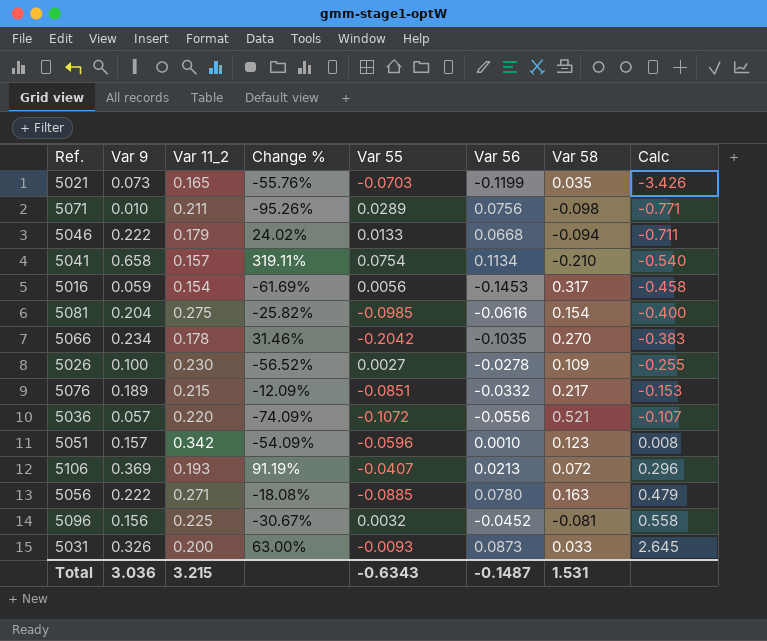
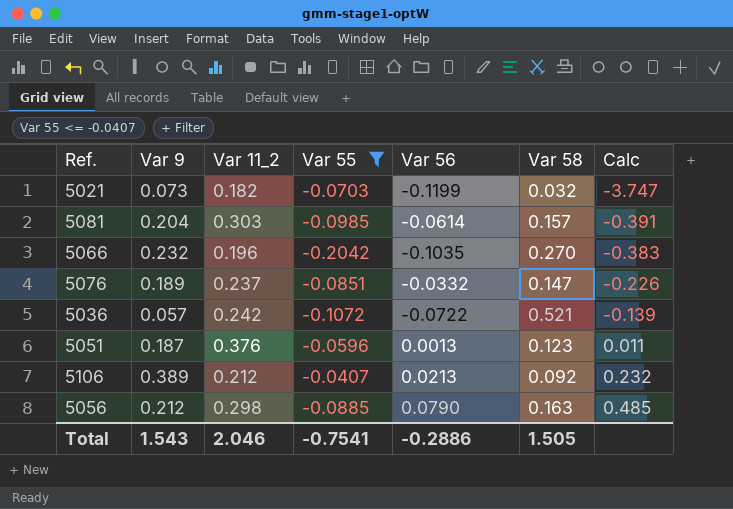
filter: none -> Var 55 <= -0.0407
column Change % | formula: ([Var 9] - [Var 11_2]) / [Var 11_2] -> none
5021 | Var 11_2: 0.165 -> 0.182
5021 | Var 58: 0.035 -> 0.032
5021 | Calc: -3.426 -> -3.747
5081 | Var 11_2: 0.275 -> 0.303
5081 | Var 56: -0.0616 -> -0.0614
5081 | Var 58: 0.154 -> 0.157
5081 | Calc: -0.400 -> -0.391
5066 | Var 9: 0.234 -> 0.232
5066 | Var 11_2: 0.178 -> 0.196
5076 | Var 11_2: 0.215 -> 0.237
5076 | Var 58: 0.217 -> 0.147
5076 | Calc: -0.153 -> -0.226
5036 | Var 11_2: 0.220 -> 0.242
5036 | Var 56: -0.0556 -> -0.0722
5036 | Calc: -0.107 -> -0.139
5051 | Var 9: 0.157 -> 0.187
5051 | Var 11_2: 0.342 -> 0.376
5051 | Var 56: 0.0010 -> 0.0013
5051 | Calc: 0.008 -> 0.011
5106 | Var 9: 0.369 -> 0.389
5106 | Var 11_2: 0.193 -> 0.212
5106 | Var 58: 0.072 -> 0.092
5106 | Calc: 0.296 -> 0.232
5056 | Var 9: 0.222 -> 0.212
5056 | Var 11_2: 0.271 -> 0.298
5056 | Var 56: 0.0780 -> 0.0790
5056 | Calc: 0.479 -> 0.485
Total | Var 9: 3.036 -> 1.543
Total | Var 11_2: 3.215 -> 2.046
Total | Var 55: -0.6343 -> -0.7541
Total | Var 56: -0.1487 -> -0.2886
Total | Var 58: 1.531 -> 1.505

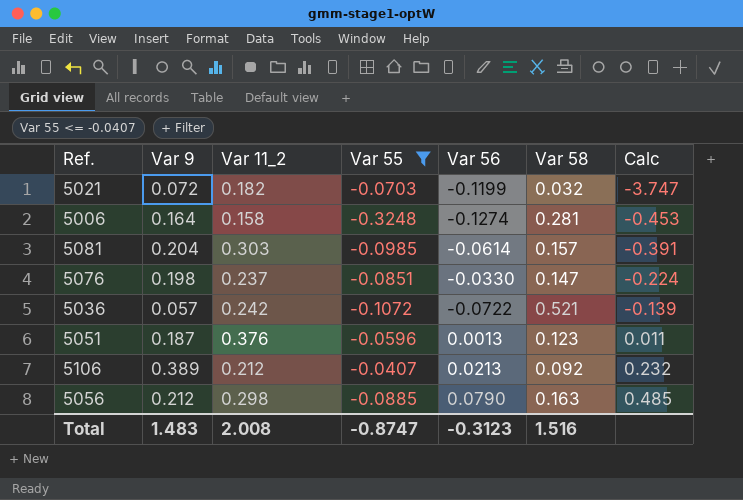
row 5066: 0.232 | 0.196 | -0.2042 | -0.1035 | 0.270 | -0.383 -> none
5021 | Var 9: 0.073 -> 0.072
row 5006: none -> 0.164 | 0.158 | -0.3248 | -0.1274 | 0.281 | -0.453
5076 | Var 9: 0.189 -> 0.198
5076 | Var 56: -0.0332 -> -0.0330
5076 | Calc: -0.226 -> -0.224
Total | Var 9: 1.543 -> 1.483
Total | Var 11_2: 2.046 -> 2.008
Total | Var 55: -0.7541 -> -0.8747
Total | Var 56: -0.2886 -> -0.3123
Total | Var 58: 1.505 -> 1.516

